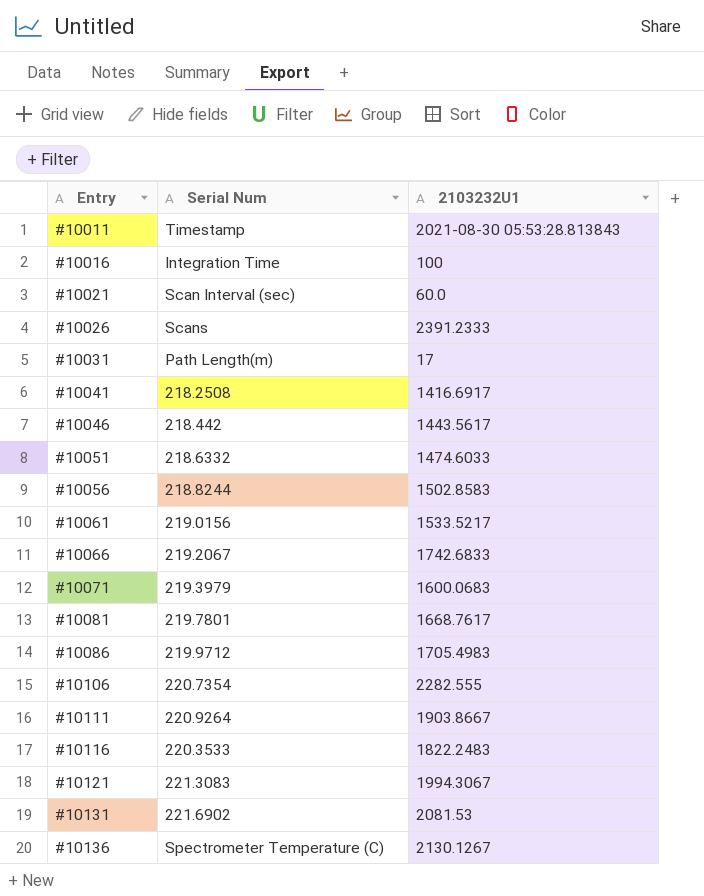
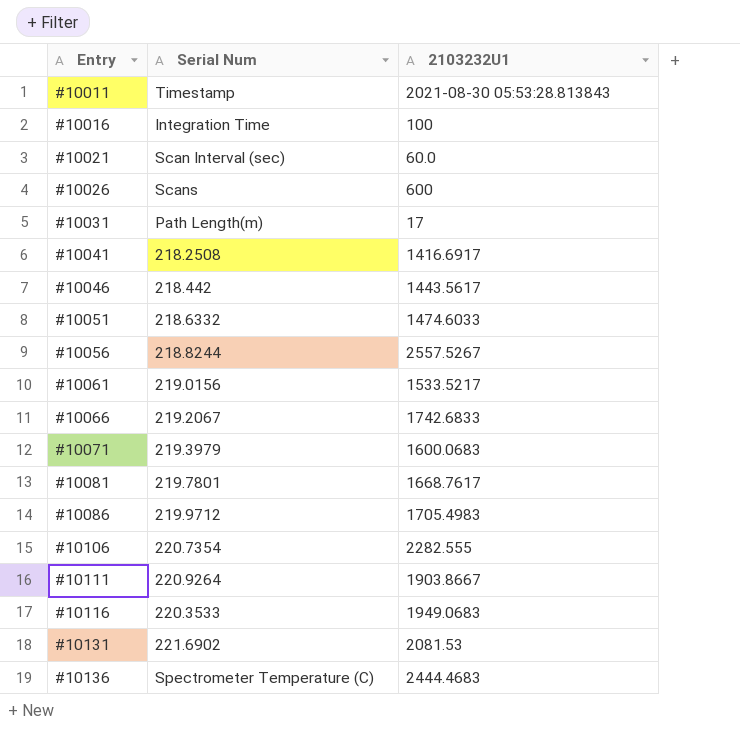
row #10121: 221.3083 | 1994.3067 -> none
#10026 | 2103232U1: 2391.2333 -> 600
#10056 | 2103232U1: 1502.8583 -> 2557.5267
#10116 | 2103232U1: 1822.2483 -> 1949.0683
#10136 | 2103232U1: 2130.1267 -> 2444.4683

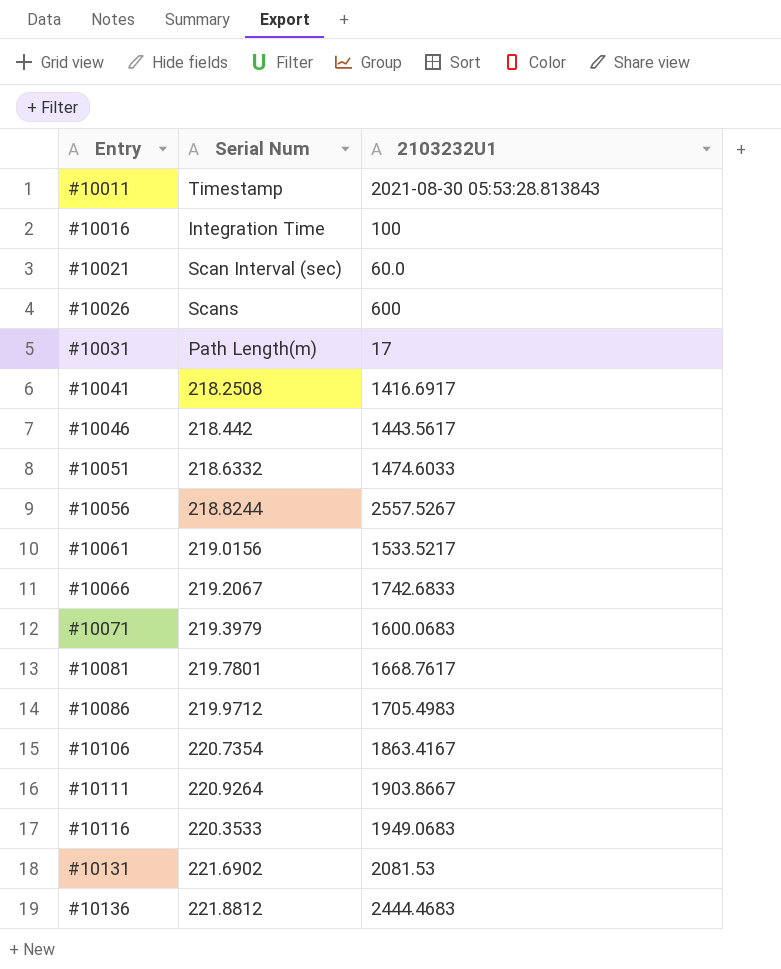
#10106 | 2103232U1: 2282.555 -> 1863.4167
#10136 | Serial Num: Spectrometer Temperature (C) -> 221.8812

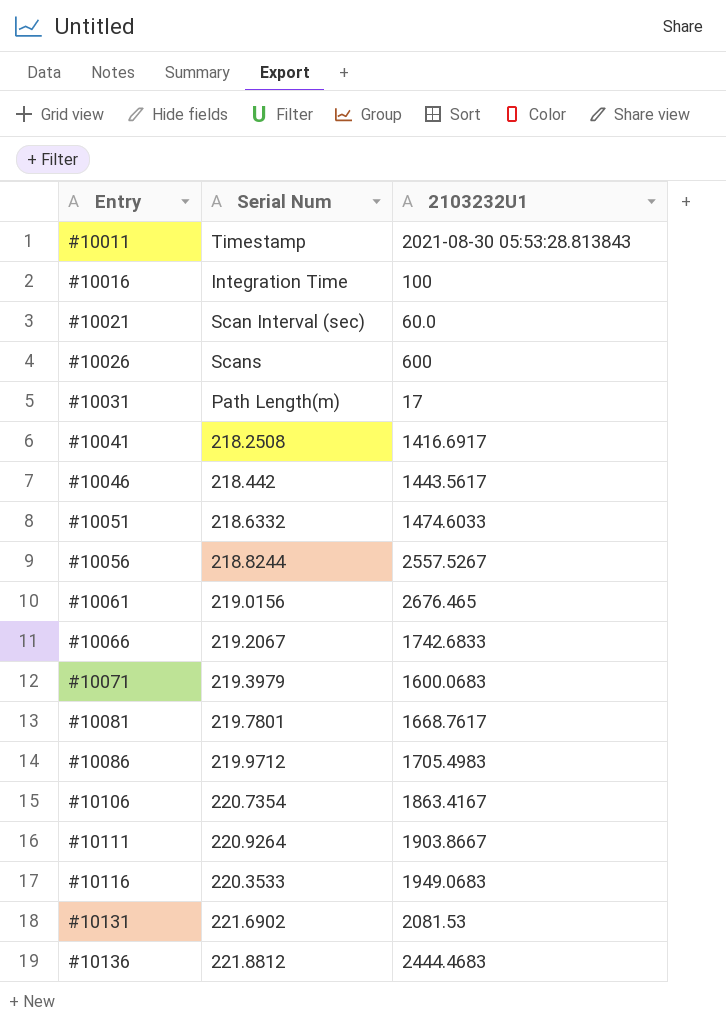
#10061 | 2103232U1: 1533.5217 -> 2676.465

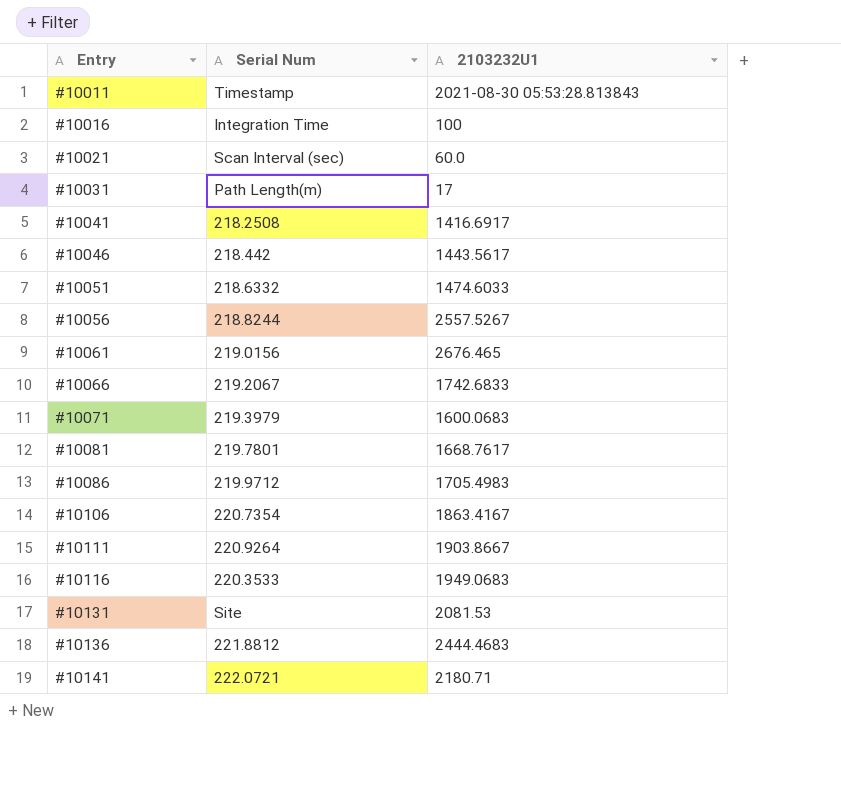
row #10026: Scans | 600 -> none
#10131 | Serial Num: 221.6902 -> Site
row #10141: none -> 222.0721 | 2180.71

